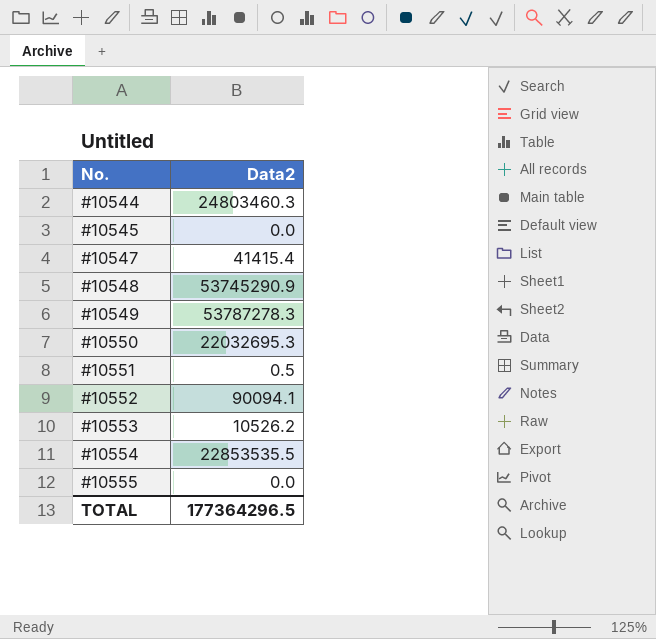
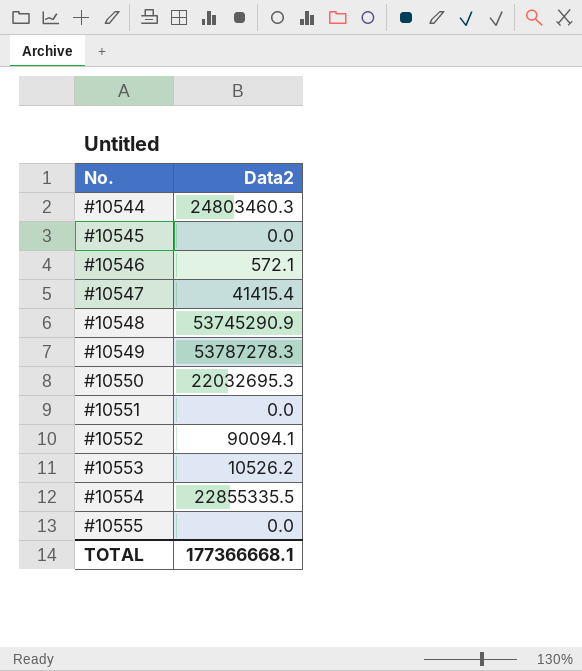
row #10546: none -> 572.1
#10551 | Data2: 0.5 -> 0.0
#10554 | Data2: 22853535.5 -> 22855335.5
TOTAL | Data2: 177364296.5 -> 177366668.1

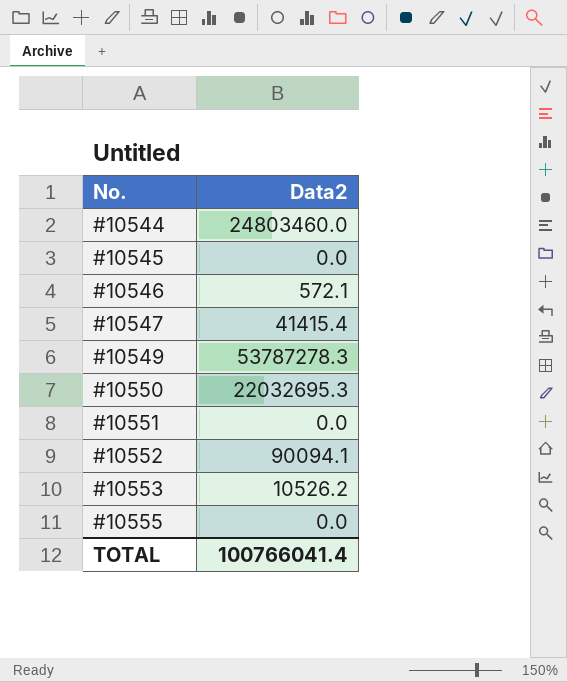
row #10548: 53745290.9 -> none
row #10554: 22855335.5 -> none
#10544 | Data2: 24803460.3 -> 24803460.0
TOTAL | Data2: 177366668.1 -> 100766041.4

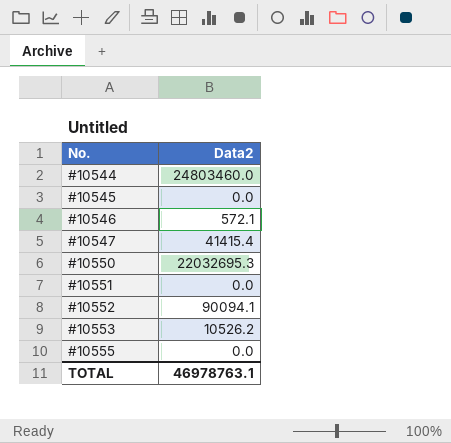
row #10549: 53787278.3 -> none
TOTAL | Data2: 100766041.4 -> 46978763.1

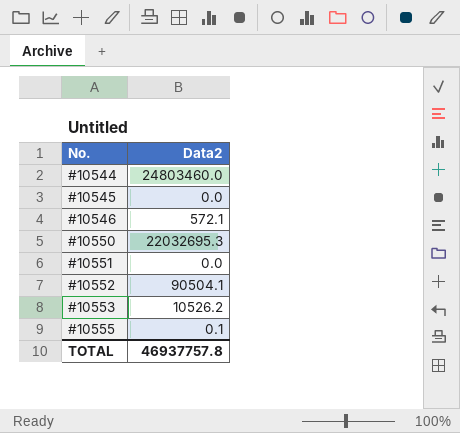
row #10547: 41415.4 -> none
#10552 | Data2: 90094.1 -> 90504.1
#10555 | Data2: 0.0 -> 0.1
TOTAL | Data2: 46978763.1 -> 46937757.8

